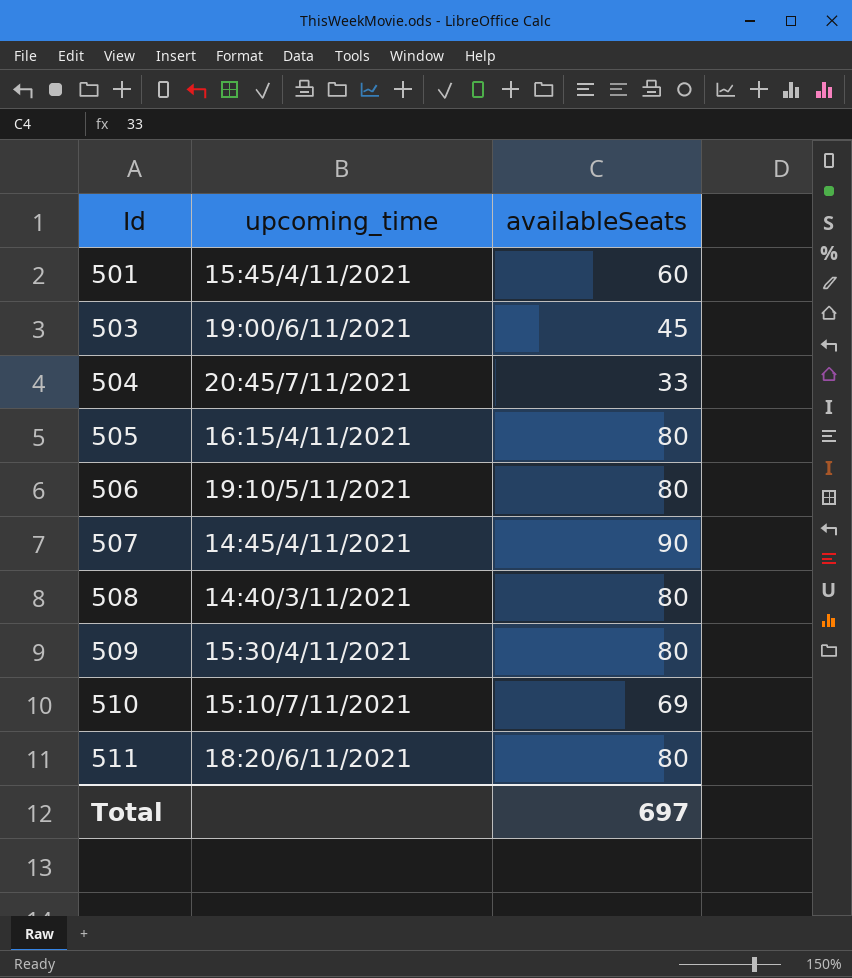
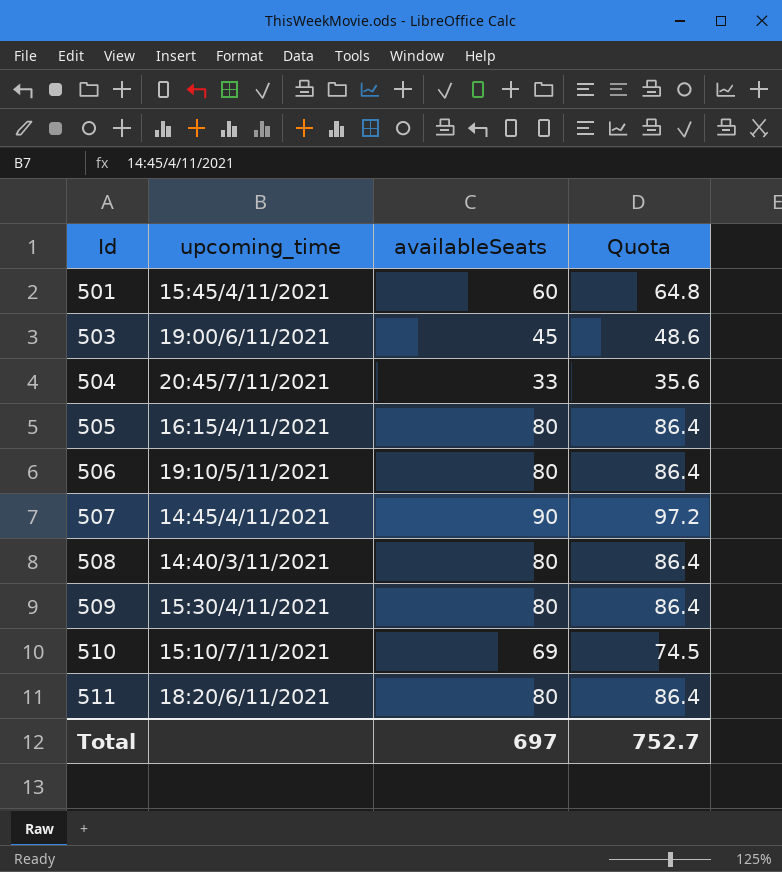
column Quota | formula: none -> [availableSeats] * 1.08

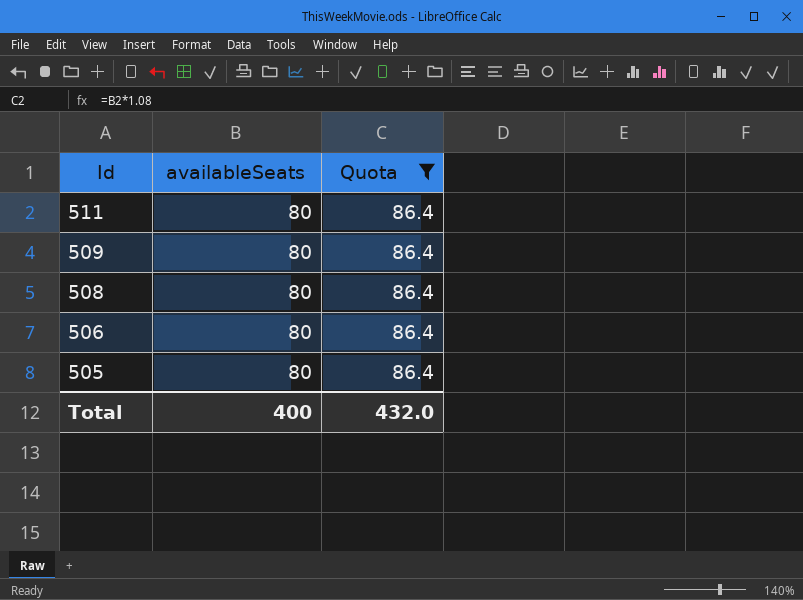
filter: none -> Quota = 86.4
row order: Id ascending -> Id descending
column upcoming_time | position: 2 -> none
Total | availableSeats: 697 -> 400
Total | Quota: 752.7 -> 432.0

